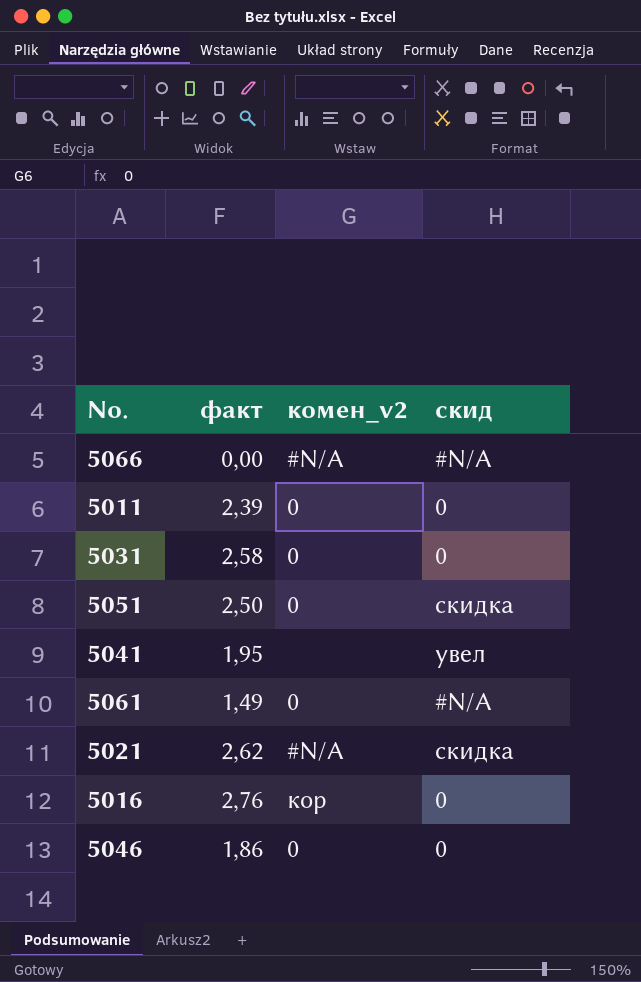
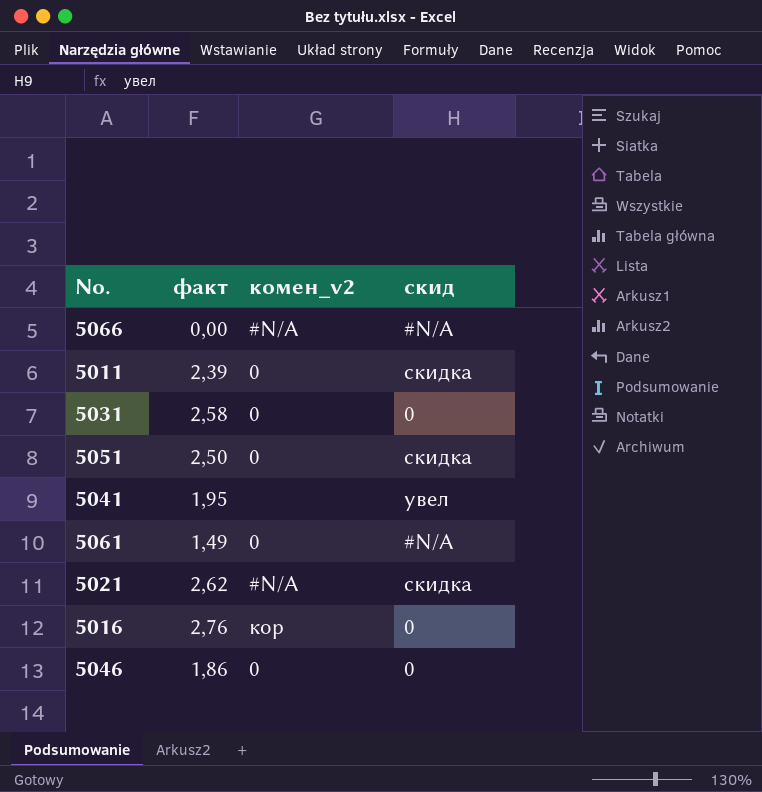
5011 | скид: 0 -> скидка

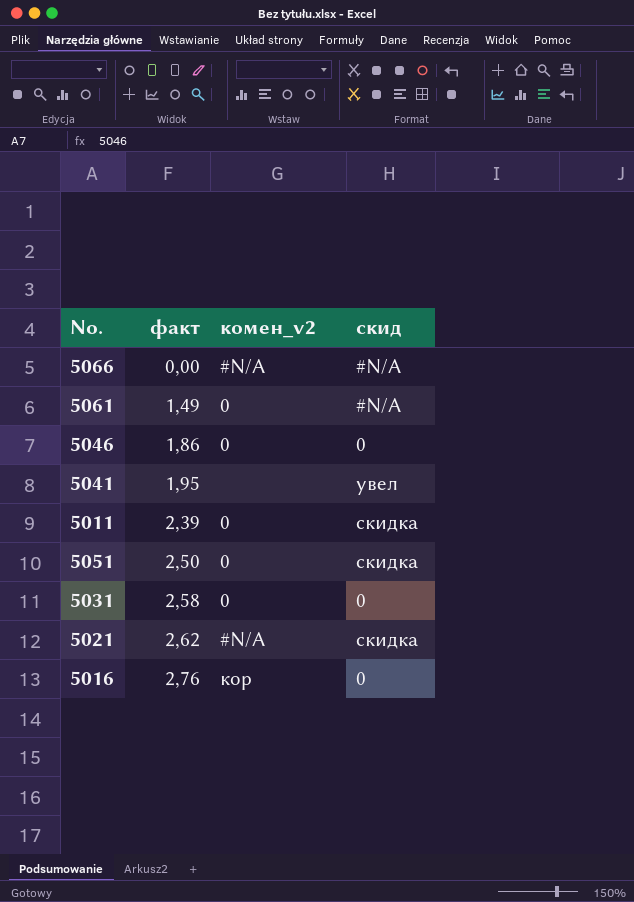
row order: none -> факт ascending

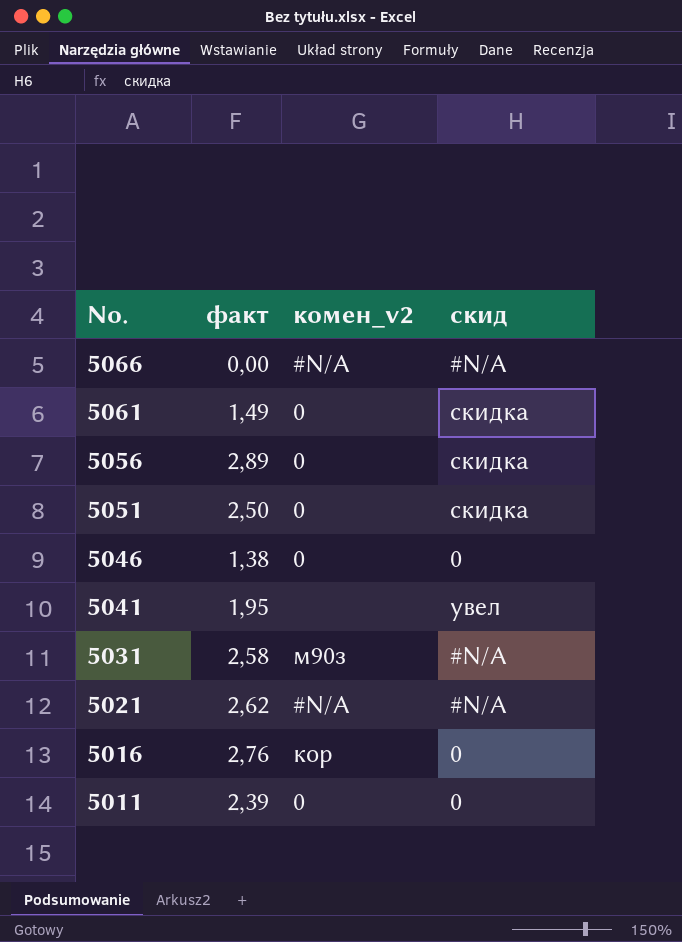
row order: факт ascending -> No. descending
5061 | скид: #N/A -> скидка
row 5056: none -> 2,89 | 0 | скидка
5046 | факт: 1,86 -> 1,38
5031 | комен_v2: 0 -> м90з
5031 | скид: 0 -> #N/A
5021 | скид: скидка -> #N/A
5011 | скид: скидка -> 0

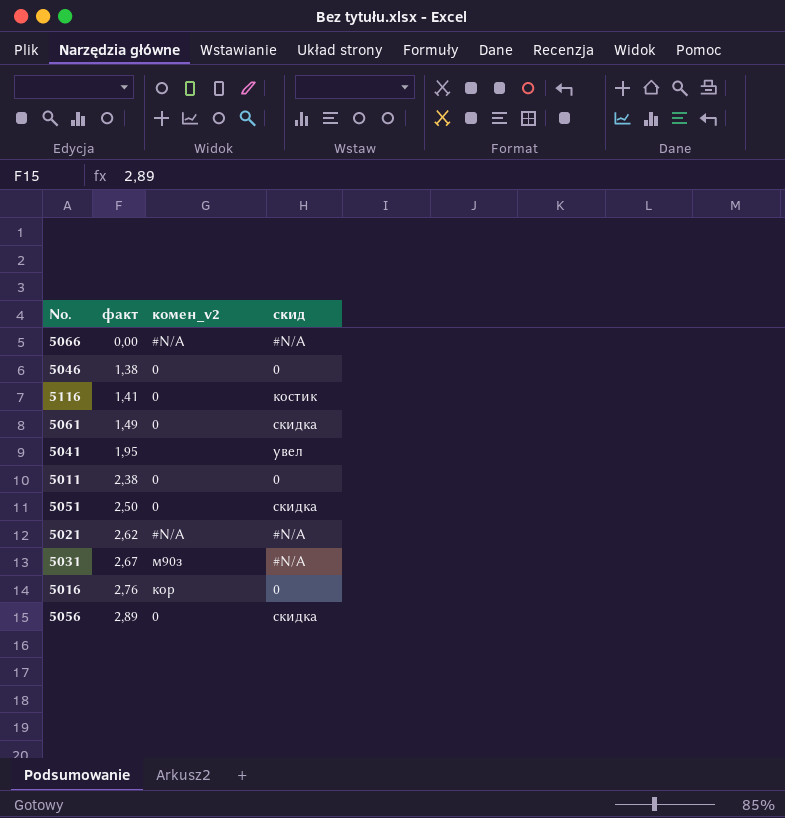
row order: No. descending -> факт ascending
row 5116: none -> 1,41 | 0 | костик
5011 | факт: 2,39 -> 2,38
5031 | факт: 2,58 -> 2,67

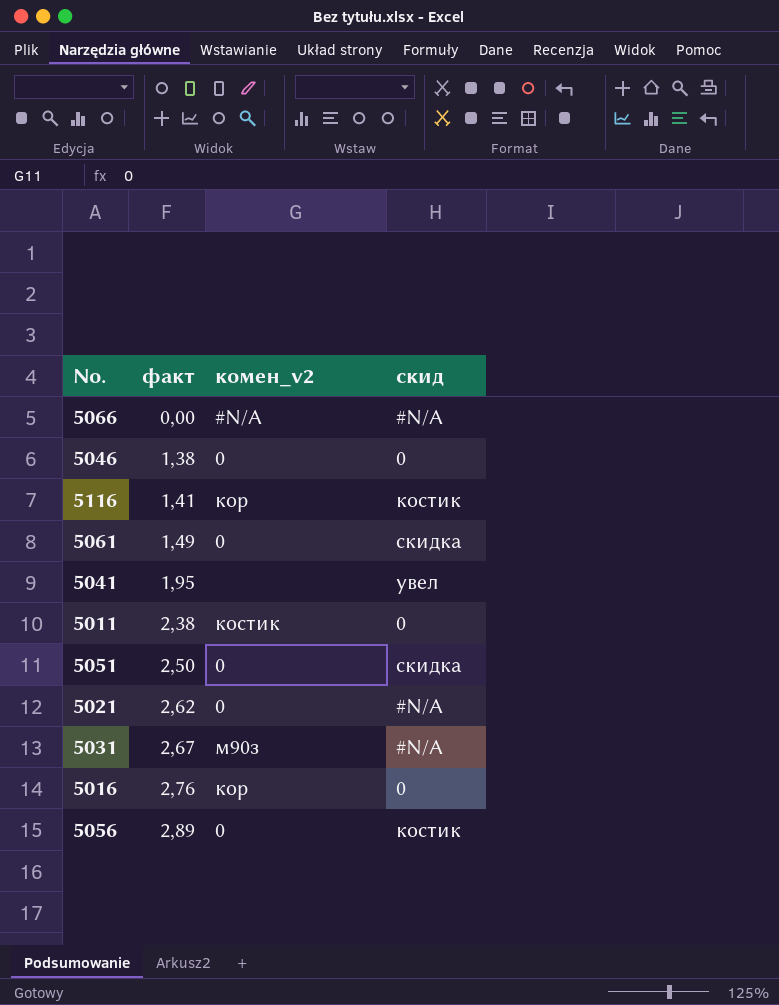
5116 | комен_v2: 0 -> кор
5011 | комен_v2: 0 -> костик
5021 | комен_v2: #N/A -> 0
5056 | скид: скидка -> костик

